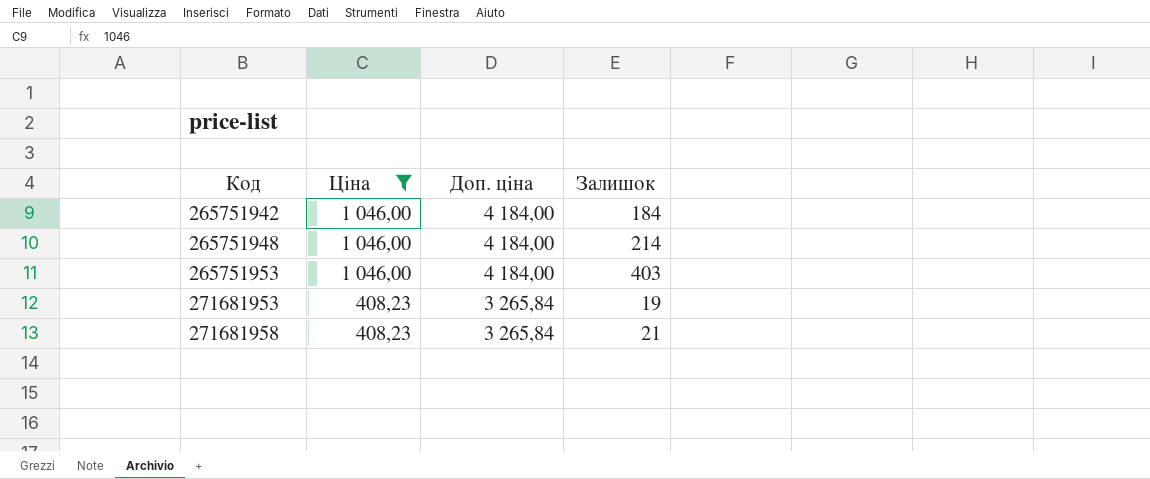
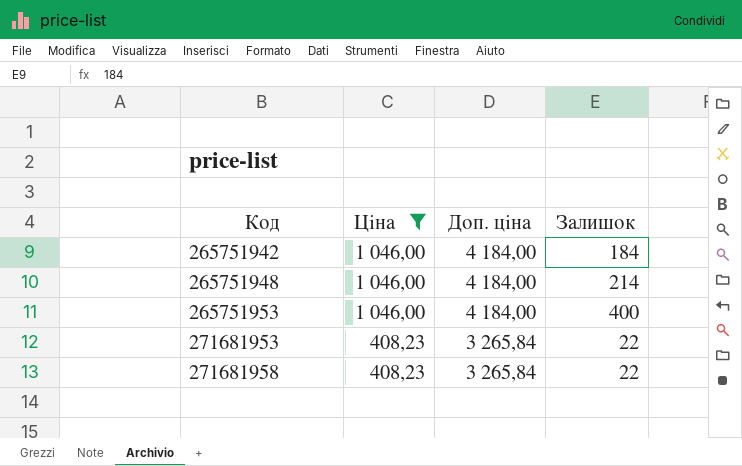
265751953 | Залишок: 403 -> 400
271681953 | Залишок: 19 -> 22
271681958 | Залишок: 21 -> 22

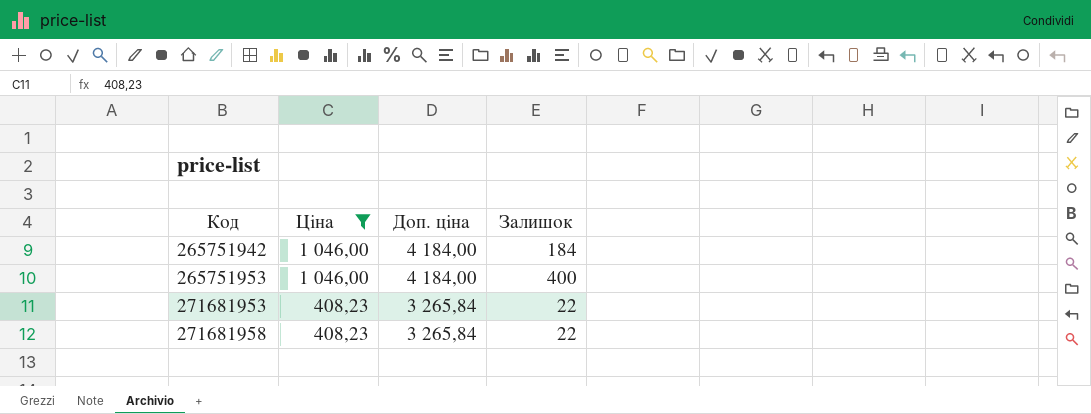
row 265751948: 1 046,00 | 4 184,00 | 214 -> none

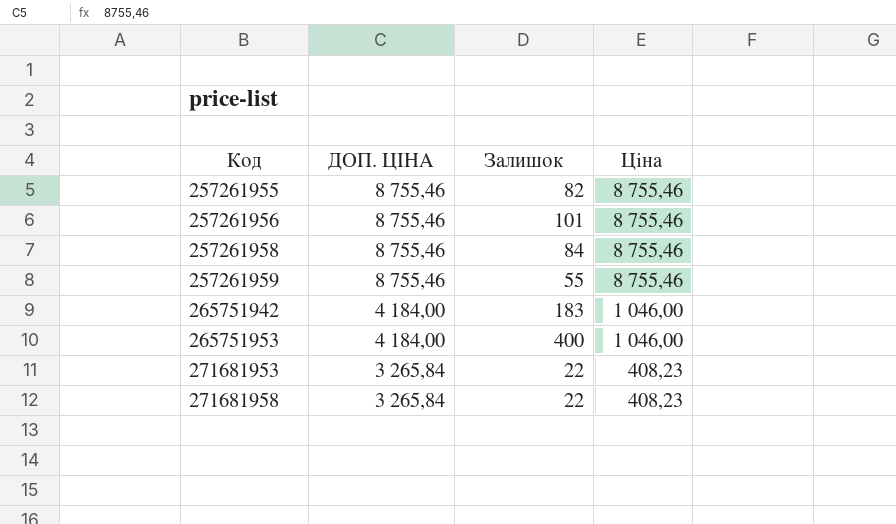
filter: Ціна != 8 755,46 -> none
column name: Доп. ціна -> ДОП. ЦІНА
column Ціна | position: 2 -> 4
265751942 | Залишок: 184 -> 183

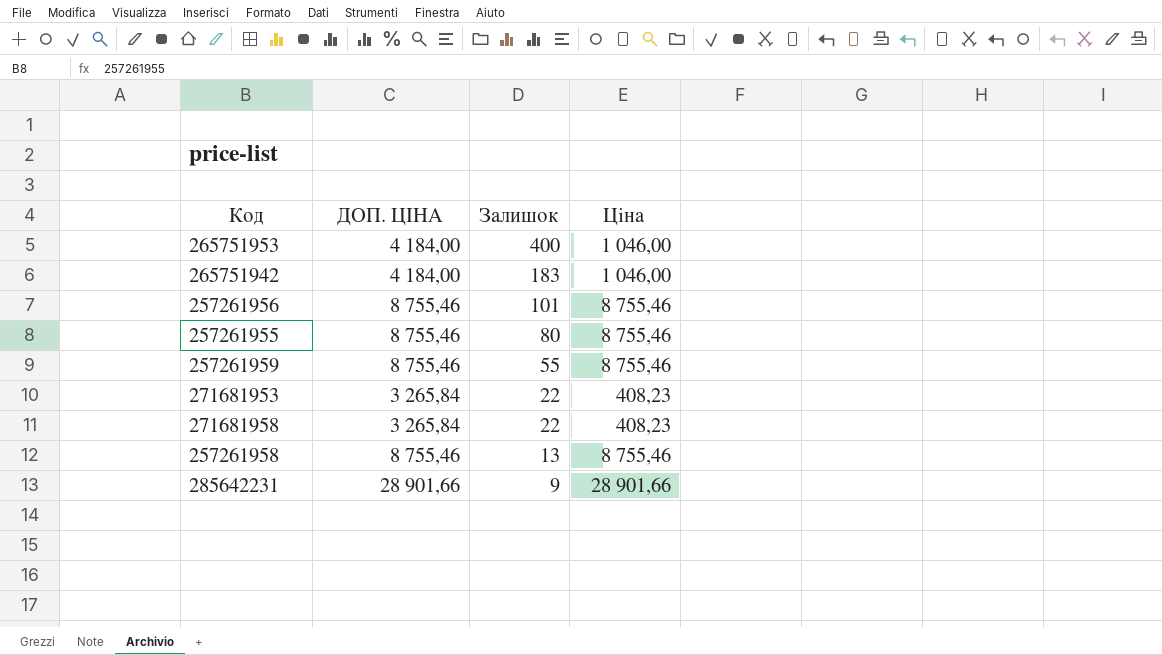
row order: Код ascending -> Залишок descending
257261955 | Залишок: 82 -> 80
257261958 | Залишок: 84 -> 13
row 285642231: none -> 28 901,66 | 9 | 28 901,66

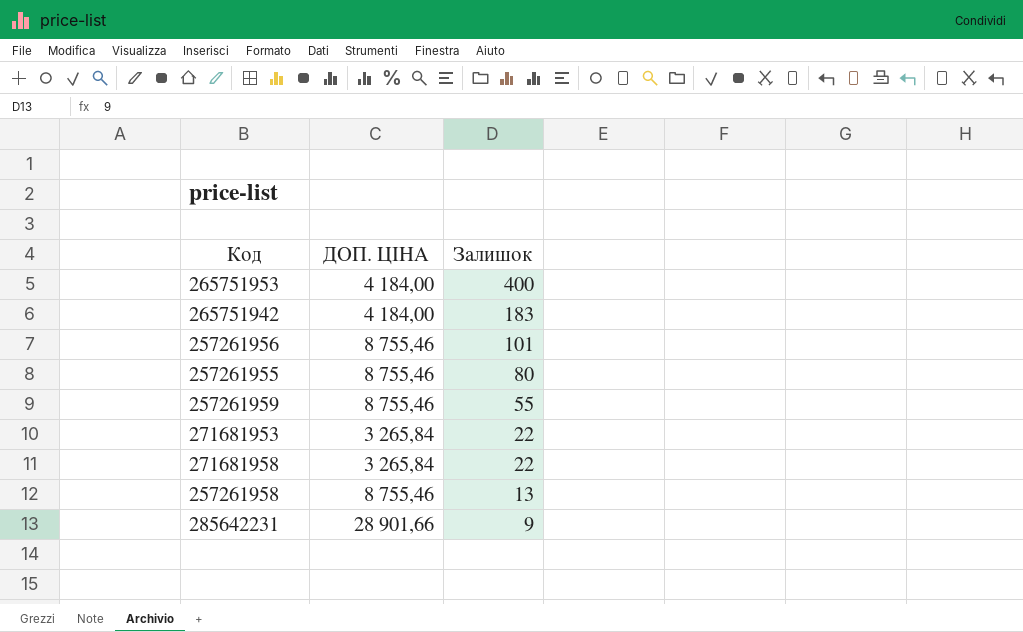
column Ціна | position: 4 -> none

